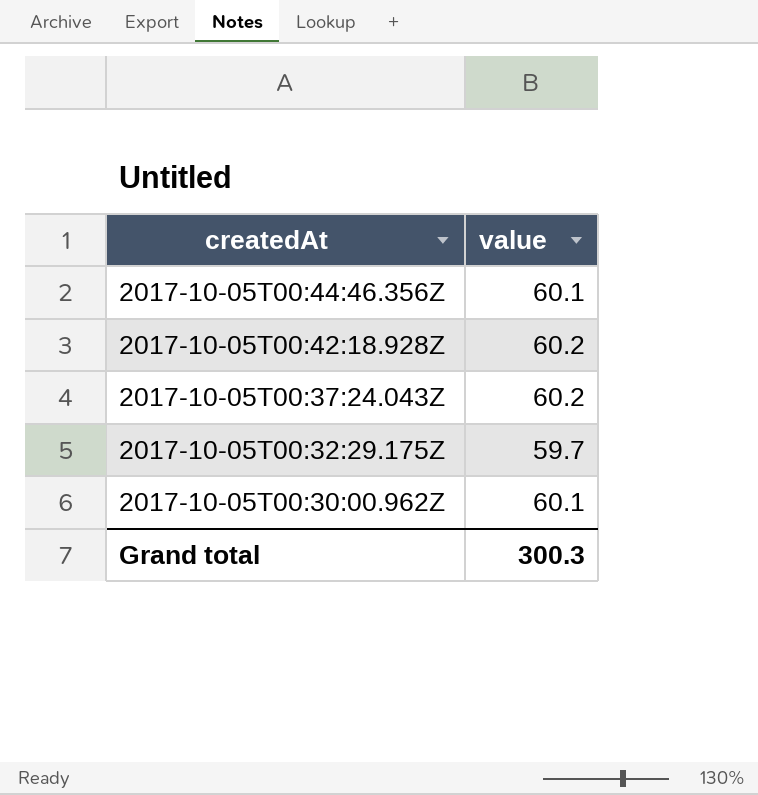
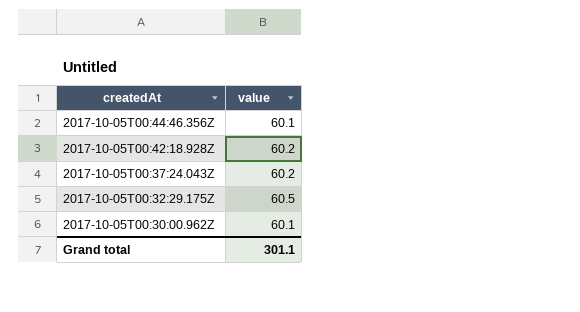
2017-10-05T00:32:29.175Z | value: 59.7 -> 60.5
Grand total | value: 300.3 -> 301.1

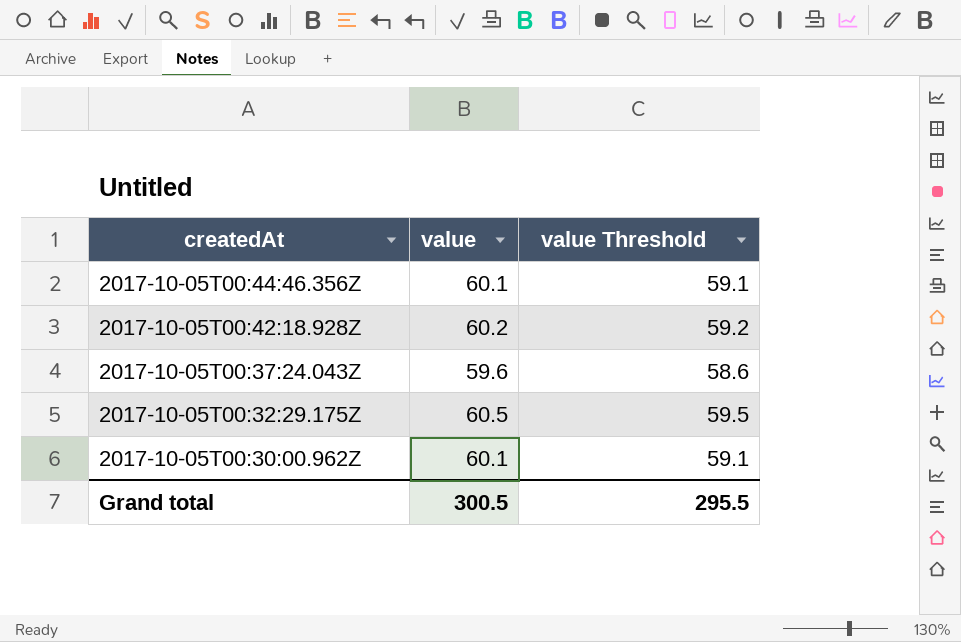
column value Threshold | formula: none -> [value] - 1
2017-10-05T00:37:24.043Z | value: 60.2 -> 59.6
Grand total | value: 301.1 -> 300.5

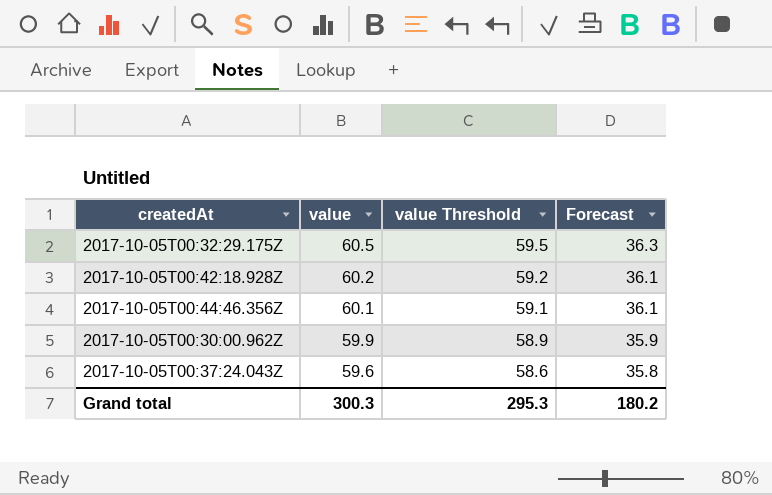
row order: createdAt descending -> value descending
column Forecast | formula: none -> [value] * 0.6
2017-10-05T00:30:00.962Z | value: 60.1 -> 59.9
2017-10-05T00:30:00.962Z | value Threshold: 59.1 -> 58.9
Grand total | value: 300.5 -> 300.3
Grand total | value Threshold: 295.5 -> 295.3

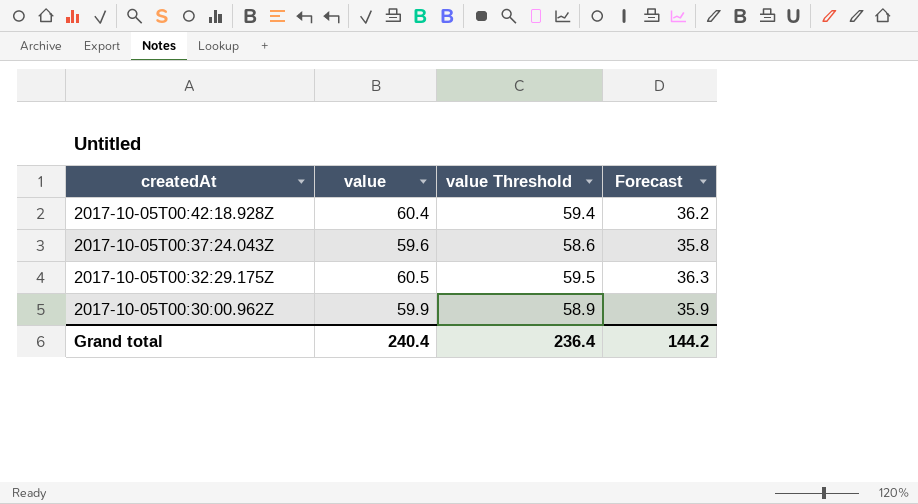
row order: value descending -> createdAt descending
row 2017-10-05T00:44:46.356Z: 60.1 | 59.1 | 36.1 -> none
2017-10-05T00:42:18.928Z | value: 60.2 -> 60.4
2017-10-05T00:42:18.928Z | value Threshold: 59.2 -> 59.4
2017-10-05T00:42:18.928Z | Forecast: 36.1 -> 36.2
Grand total | value: 300.3 -> 240.4
Grand total | value Threshold: 295.3 -> 236.4
Grand total | Forecast: 180.2 -> 144.2

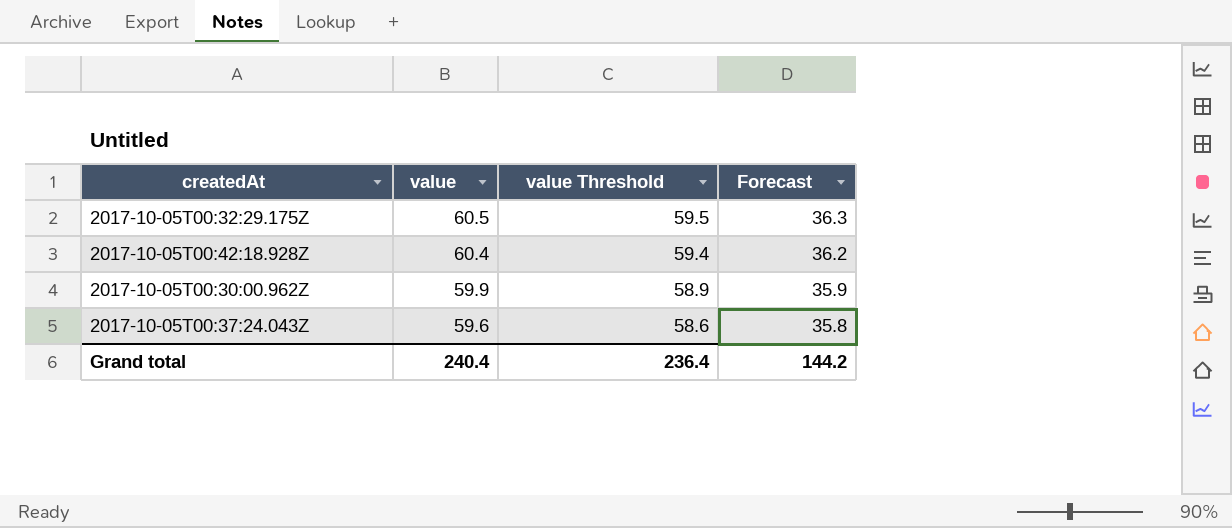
row order: createdAt descending -> value descending

